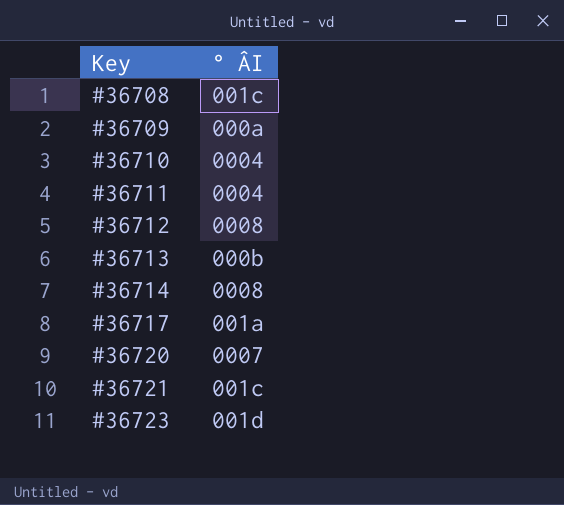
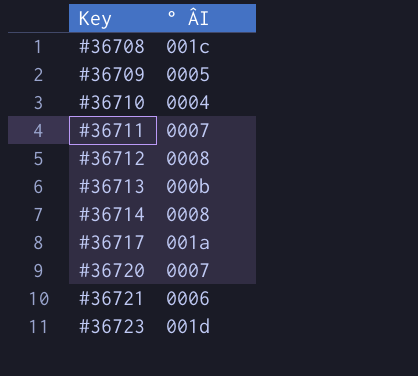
#36709 | ° ÂI: 000a -> 0005
#36711 | ° ÂI: 0004 -> 0007
#36721 | ° ÂI: 001c -> 0006

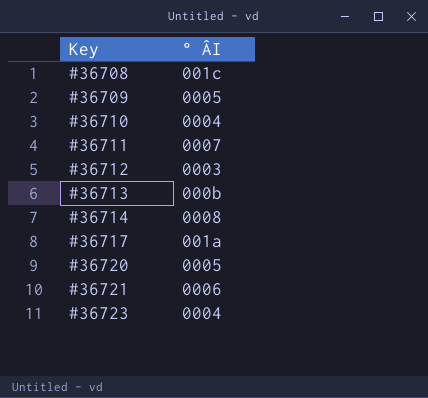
#36712 | ° ÂI: 0008 -> 0003
#36720 | ° ÂI: 0007 -> 0005
#36723 | ° ÂI: 001d -> 0004

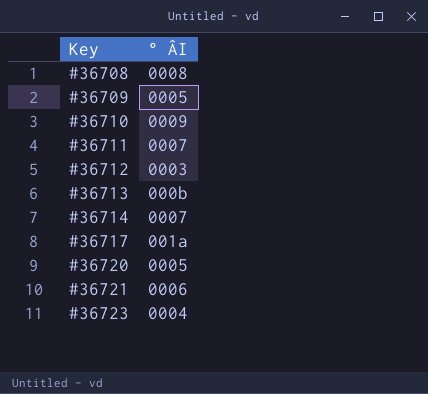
#36708 | ° ÂI: 001c -> 0008
#36710 | ° ÂI: 0004 -> 0009
#36714 | ° ÂI: 0008 -> 0007

